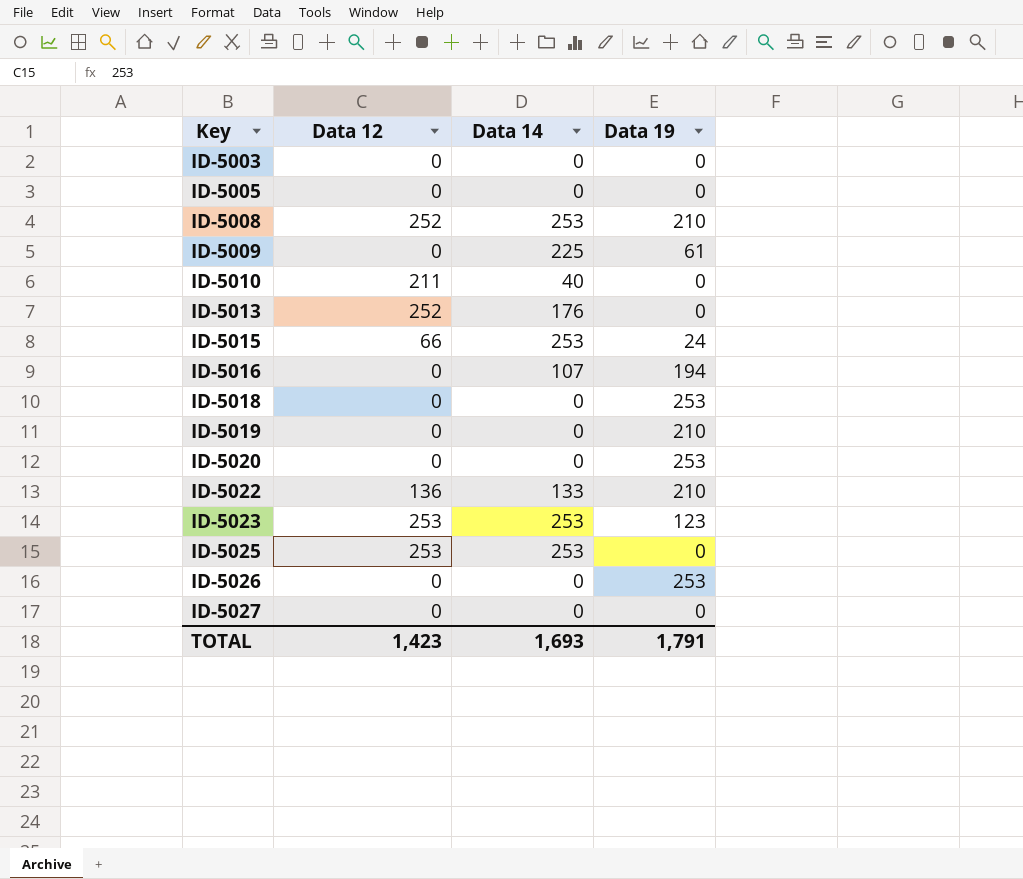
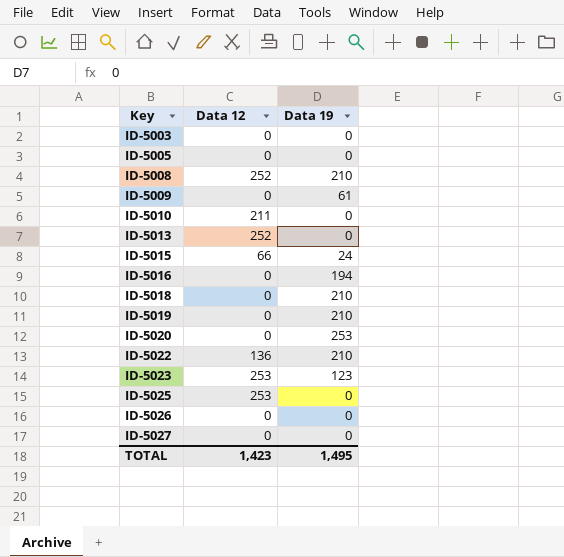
column Data 14 | position: 3 -> none
ID-5018 | Data 19: 253 -> 210
ID-5026 | Data 19: 253 -> 0
TOTAL | Data 19: 1,791 -> 1,495

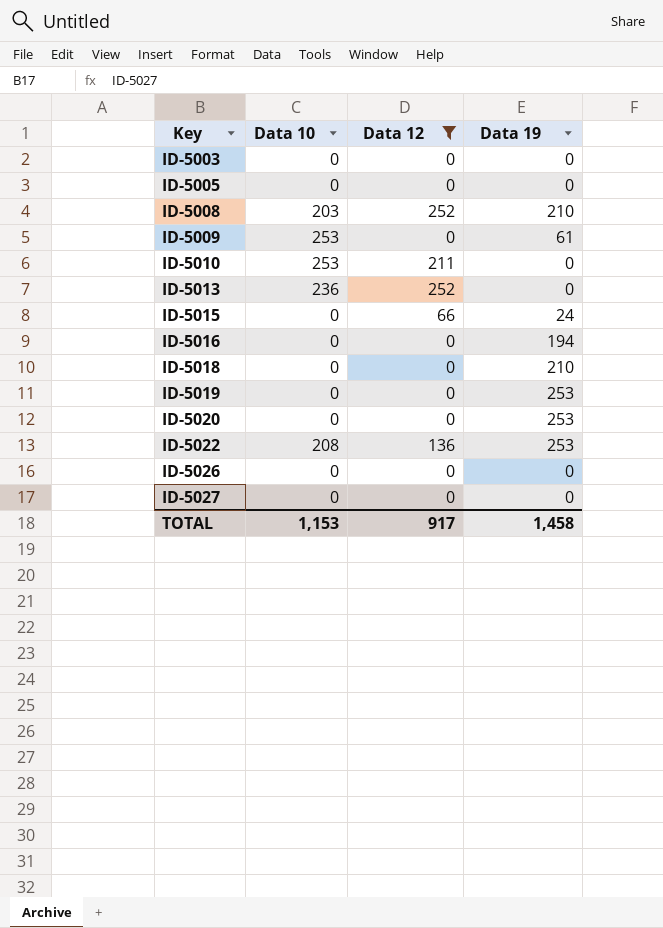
filter: none -> Data 12 != 253
column Data 10 | position: none -> 2
ID-5019 | Data 19: 210 -> 253
ID-5022 | Data 19: 210 -> 253
TOTAL | Data 12: 1,423 -> 917
TOTAL | Data 19: 1,495 -> 1,458

